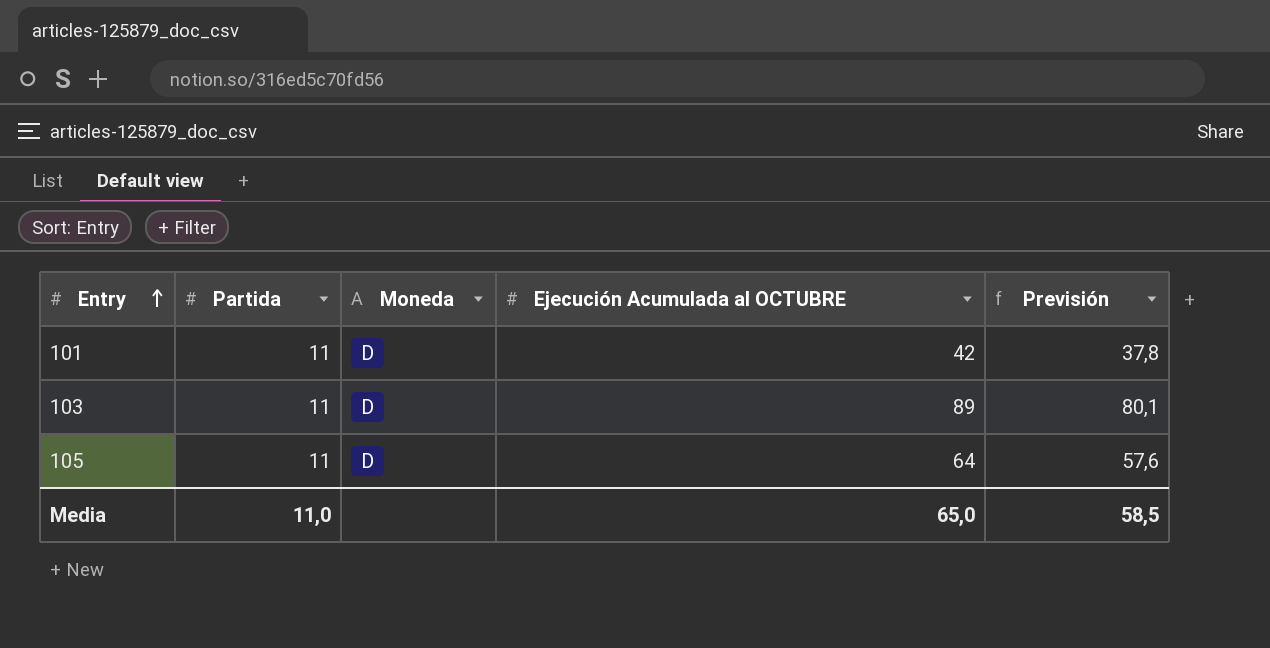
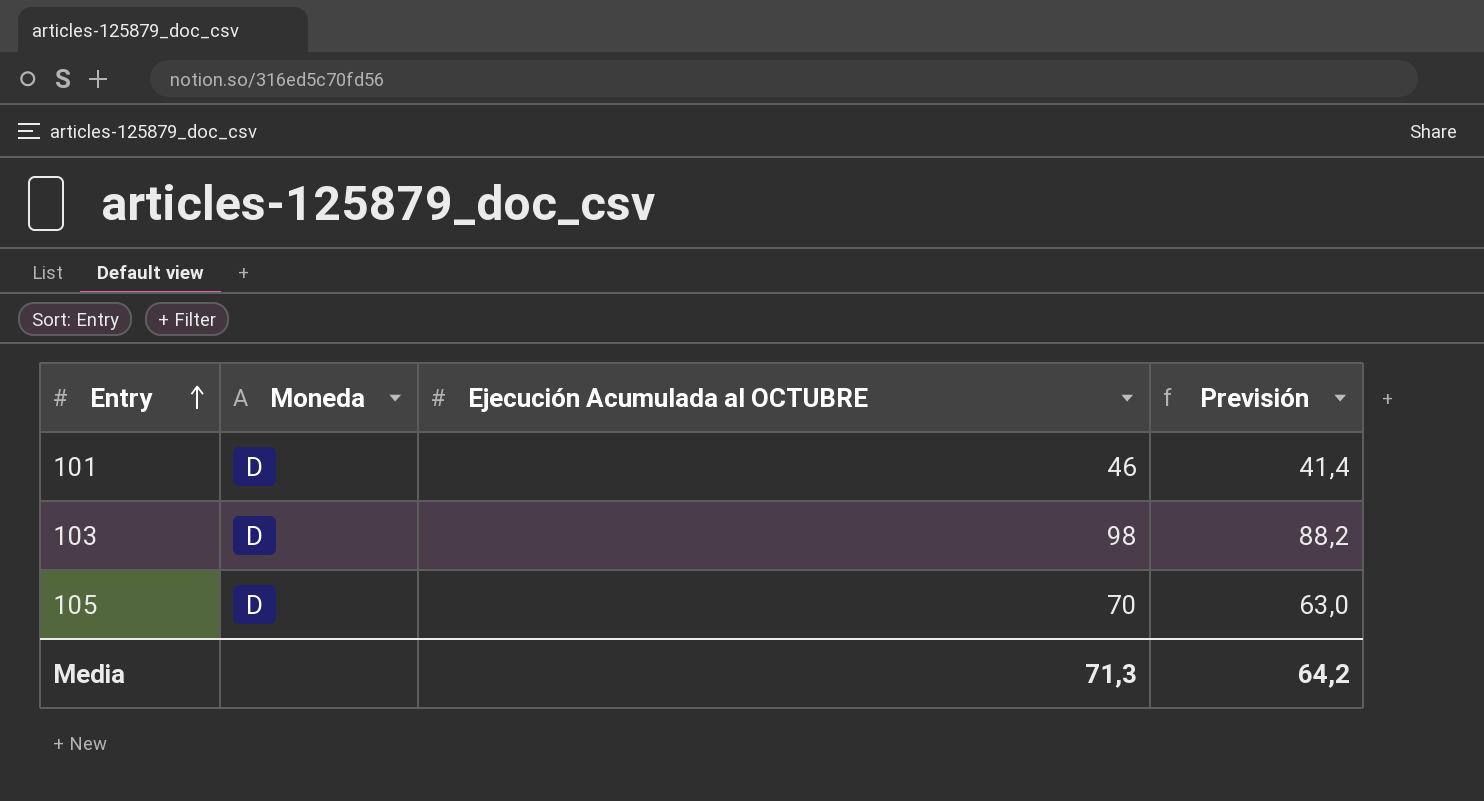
column Partida | position: 2 -> none
101 | Ejecución Acumulada al OCTUBRE: 42 -> 46
101 | Previsión: 37,8 -> 41,4
103 | Ejecución Acumulada al OCTUBRE: 89 -> 98
103 | Previsión: 80,1 -> 88,2
105 | Ejecución Acumulada al OCTUBRE: 64 -> 70
105 | Previsión: 57,6 -> 63,0
Media | Ejecución Acumulada al OCTUBRE: 65,0 -> 71,3
Media | Previsión: 58,5 -> 64,2

